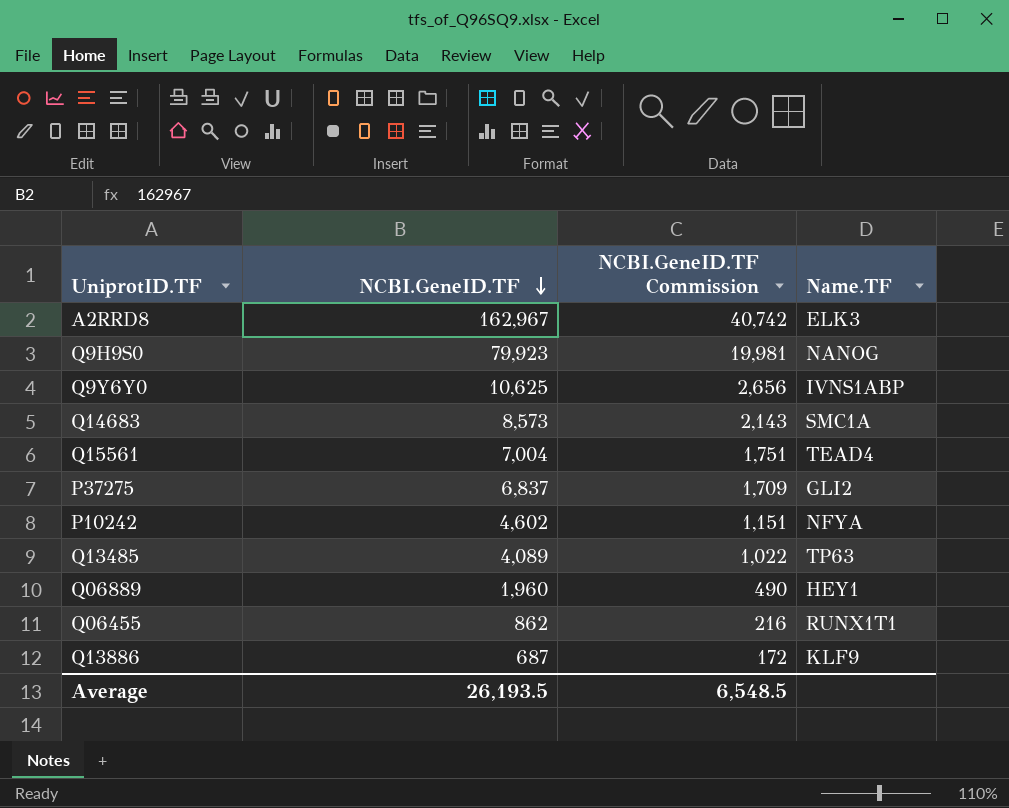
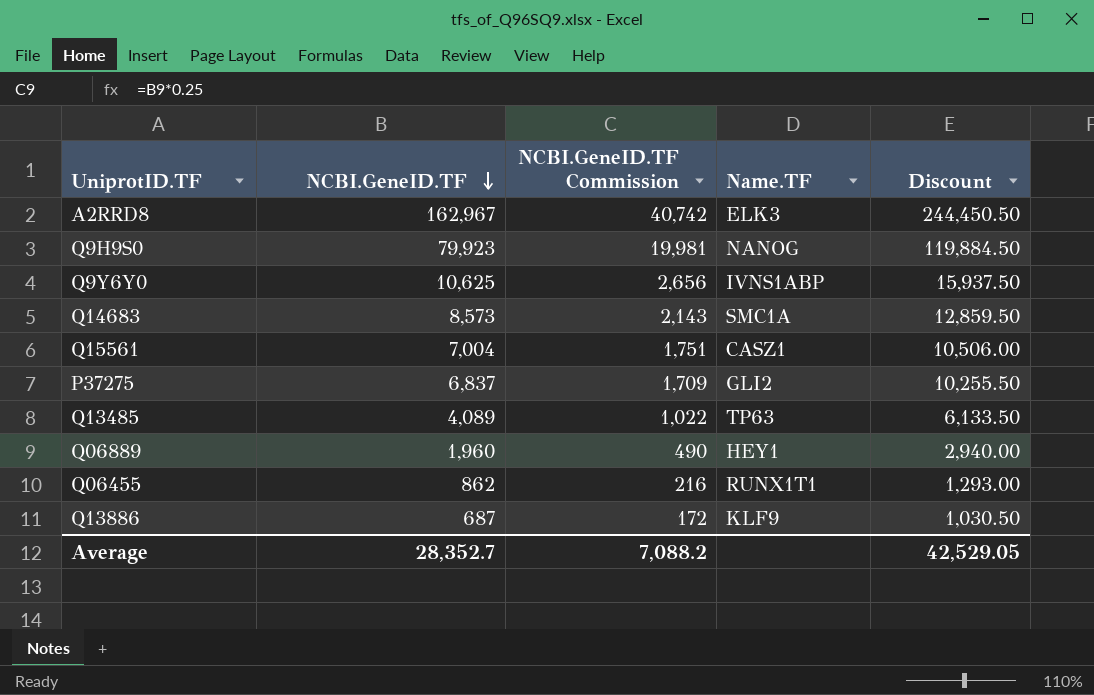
column Discount | formula: none -> [NCBI.GeneID.TF] * 1.5
row P10242: 4,602 | 1,151 | NFYA -> none
Q15561 | Name.TF: TEAD4 -> CASZ1
Average | NCBI.GeneID.TF: 26,193.5 -> 28,352.7
Average | NCBI.GeneID.TF Commission: 6,548.5 -> 7,088.2

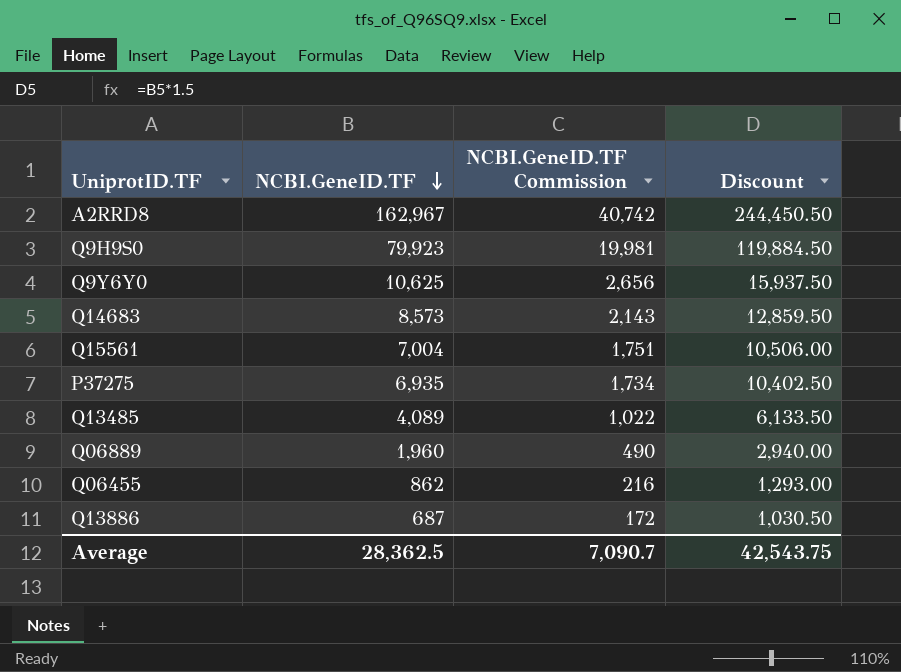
column Name.TF | position: 4 -> none
P37275 | NCBI.GeneID.TF: 6,837 -> 6,935
P37275 | NCBI.GeneID.TF Commission: 1,709 -> 1,734
P37275 | Discount: 10,255.50 -> 10,402.50
Average | NCBI.GeneID.TF: 28,352.7 -> 28,362.5
Average | NCBI.GeneID.TF Commission: 7,088.2 -> 7,090.7
Average | Discount: 42,529.05 -> 42,543.75

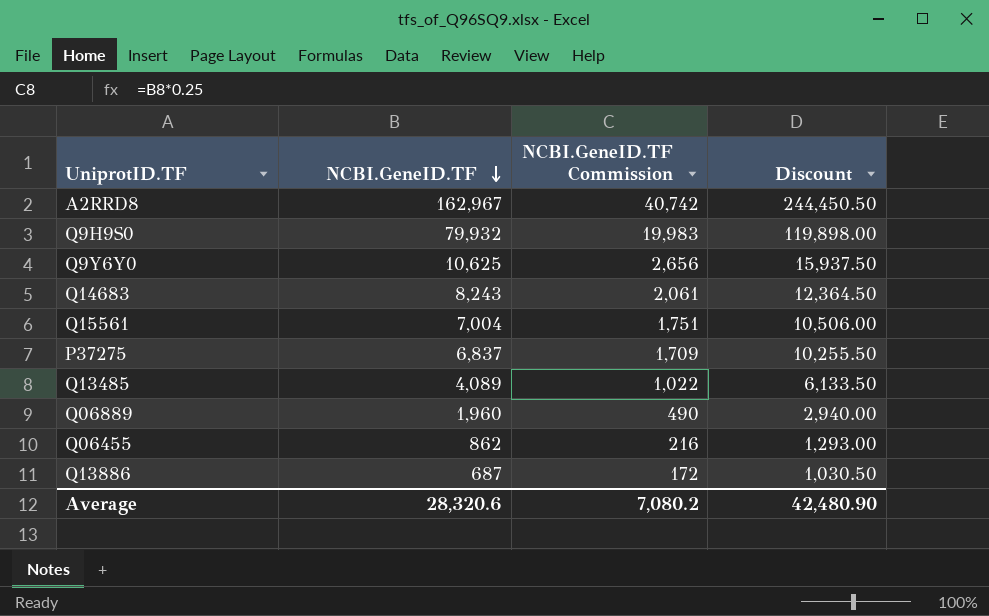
Q9H9S0 | NCBI.GeneID.TF: 79,923 -> 79,932
Q9H9S0 | NCBI.GeneID.TF Commission: 19,981 -> 19,983
Q9H9S0 | Discount: 119,884.50 -> 119,898.00
Q14683 | NCBI.GeneID.TF: 8,573 -> 8,243
Q14683 | NCBI.GeneID.TF Commission: 2,143 -> 2,061
Q14683 | Discount: 12,859.50 -> 12,364.50
P37275 | NCBI.GeneID.TF: 6,935 -> 6,837
P37275 | NCBI.GeneID.TF Commission: 1,734 -> 1,709
P37275 | Discount: 10,402.50 -> 10,255.50
Average | NCBI.GeneID.TF: 28,362.5 -> 28,320.6
Average | NCBI.GeneID.TF Commission: 7,090.7 -> 7,080.2
Average | Discount: 42,543.75 -> 42,480.90

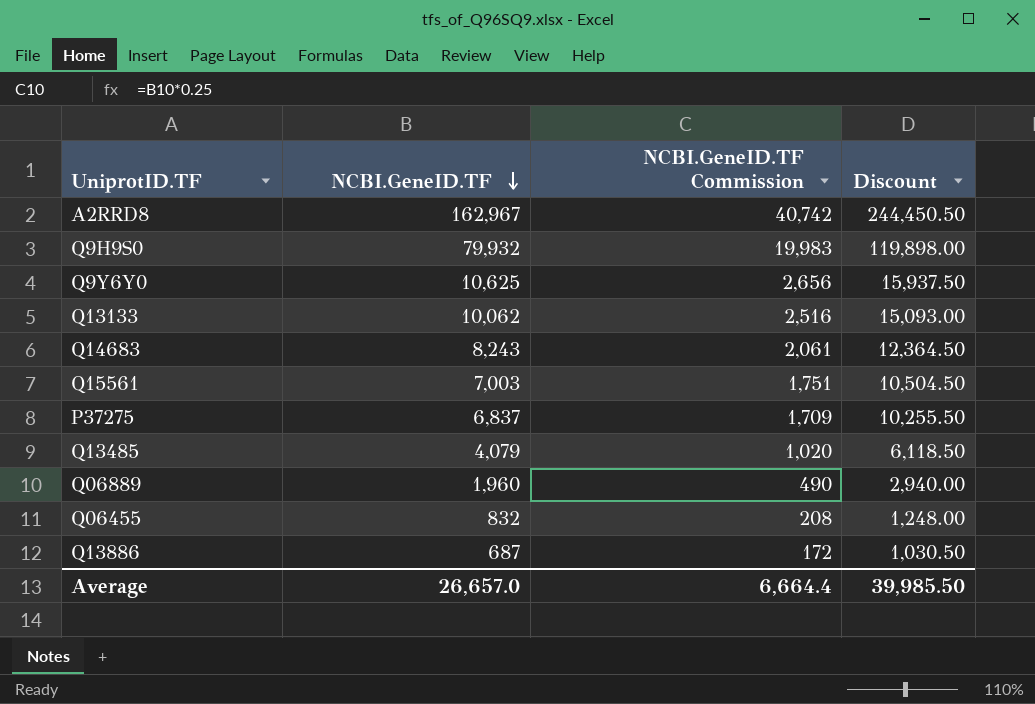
row Q13133: none -> 10,062 | 2,516 | 15,093.00
Q15561 | NCBI.GeneID.TF: 7,004 -> 7,003
Q15561 | Discount: 10,506.00 -> 10,504.50
Q13485 | NCBI.GeneID.TF: 4,089 -> 4,079
Q13485 | NCBI.GeneID.TF Commission: 1,022 -> 1,020
Q13485 | Discount: 6,133.50 -> 6,118.50
Q06455 | NCBI.GeneID.TF: 862 -> 832
Q06455 | NCBI.GeneID.TF Commission: 216 -> 208
Q06455 | Discount: 1,293.00 -> 1,248.00
Average | NCBI.GeneID.TF: 28,320.6 -> 26,657.0
Average | NCBI.GeneID.TF Commission: 7,080.2 -> 6,664.4
Average | Discount: 42,480.90 -> 39,985.50

